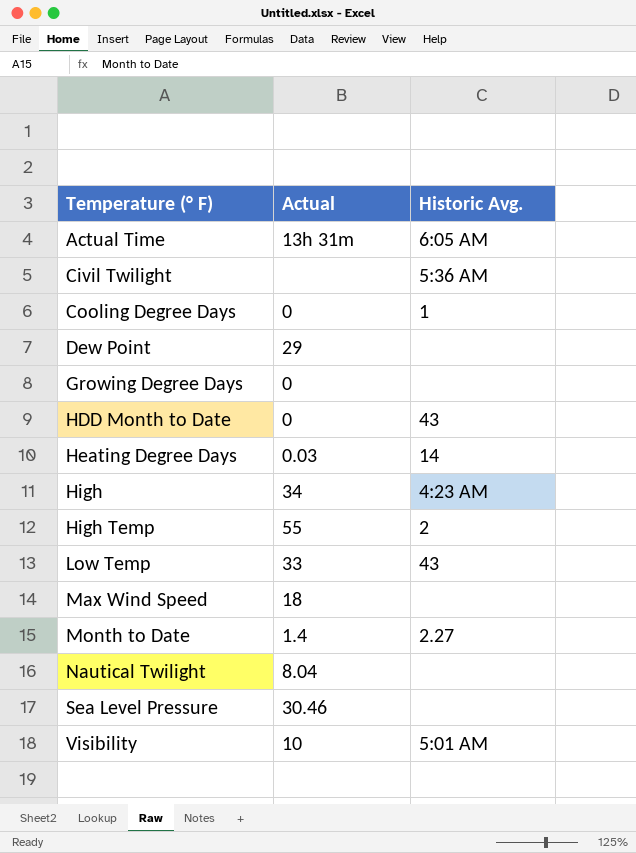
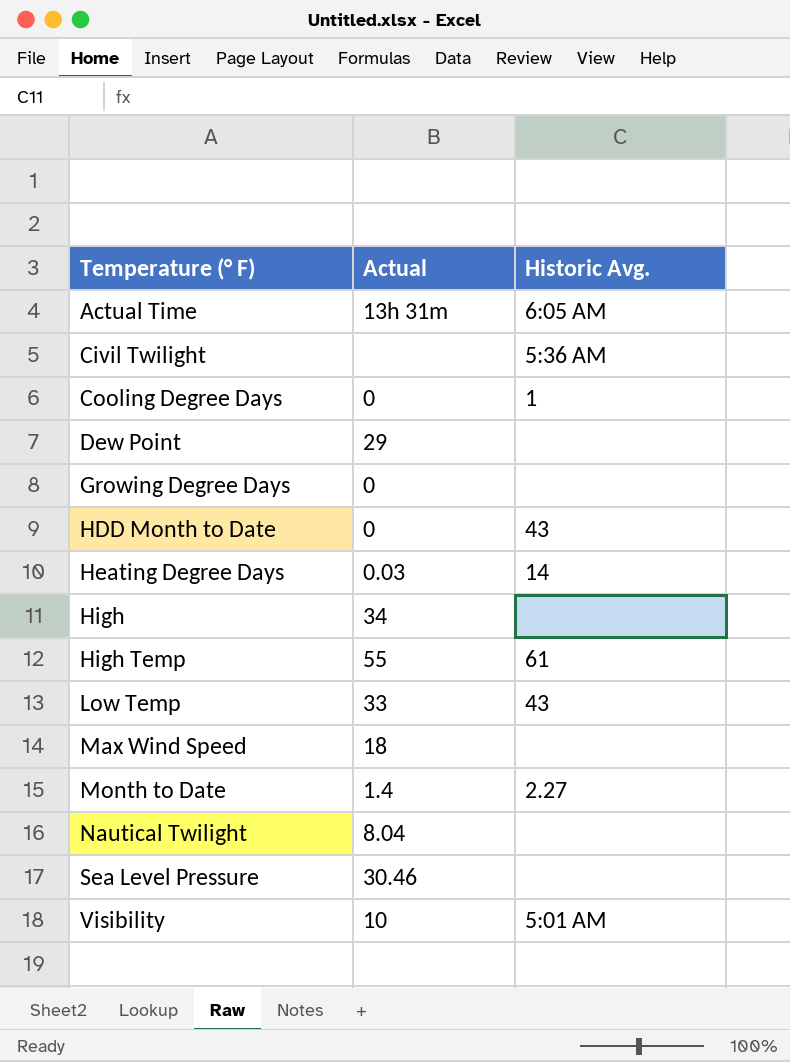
High | Historic Avg.: 4:23 AM -> none
High Temp | Historic Avg.: 2 -> 61

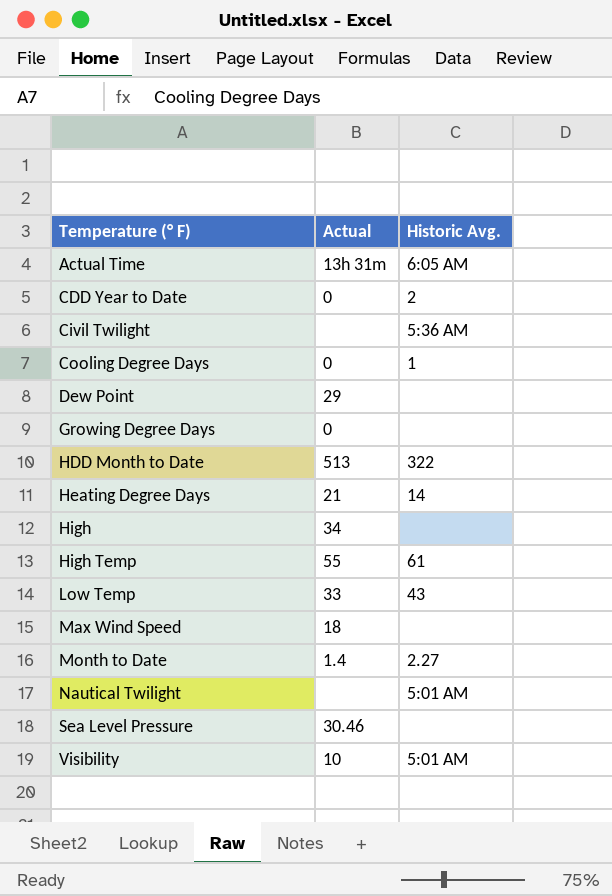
row CDD Year to Date: none -> 0 | 2
HDD Month to Date | Actual: 0 -> 513
HDD Month to Date | Historic Avg.: 43 -> 322
Heating Degree Days | Actual: 0.03 -> 21
Nautical Twilight | Actual: 8.04 -> none
Nautical Twilight | Historic Avg.: none -> 5:01 AM

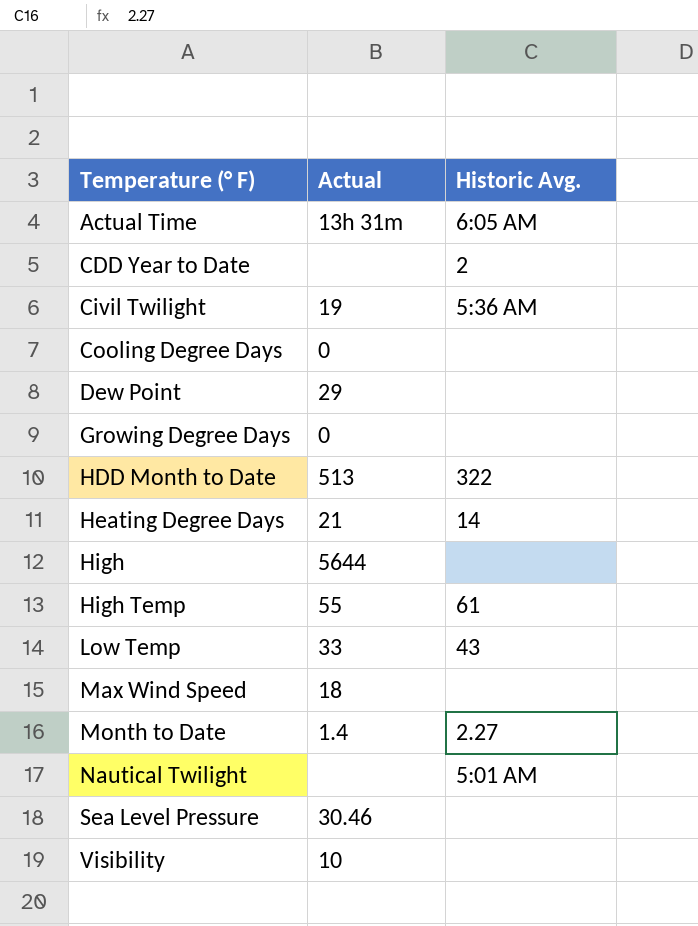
CDD Year to Date | Actual: 0 -> none
Civil Twilight | Actual: none -> 19
Cooling Degree Days | Historic Avg.: 1 -> none
High | Actual: 34 -> 5644
Visibility | Historic Avg.: 5:01 AM -> none

